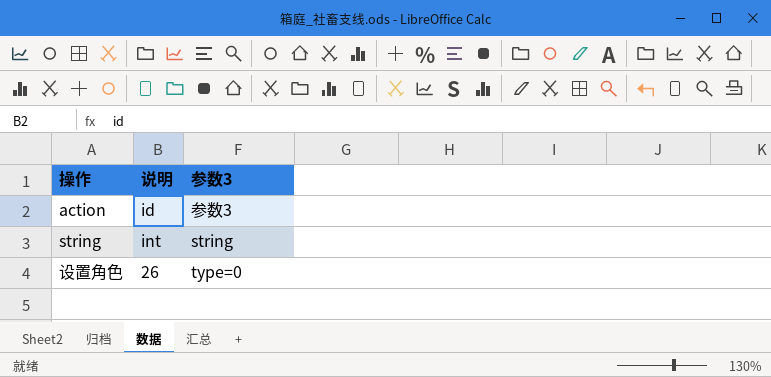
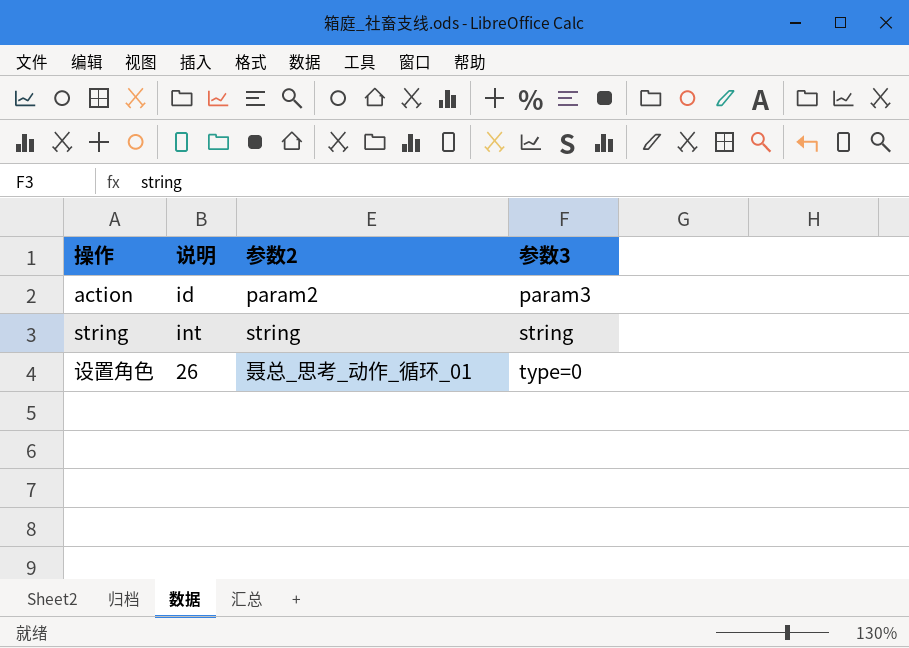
column 参数2 | position: none -> 3
action | 参数3: 参数3 -> param3

